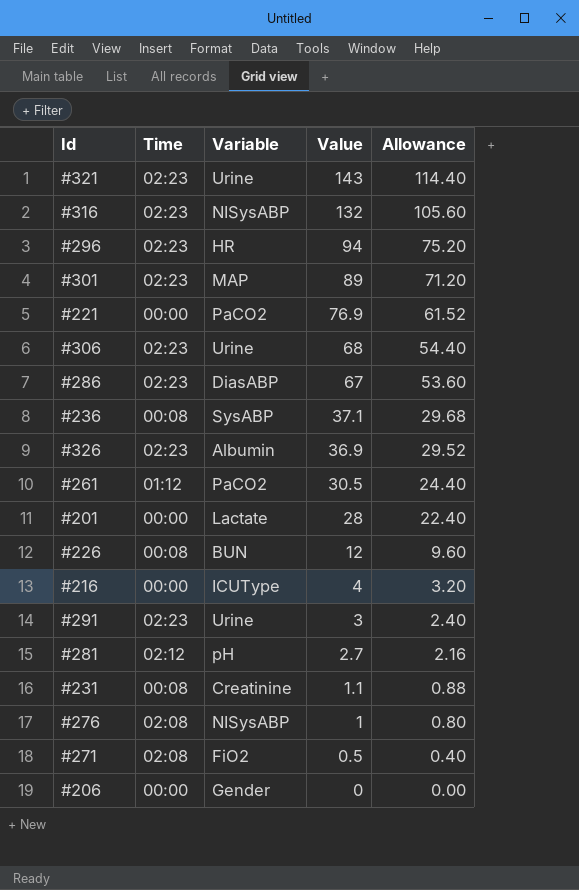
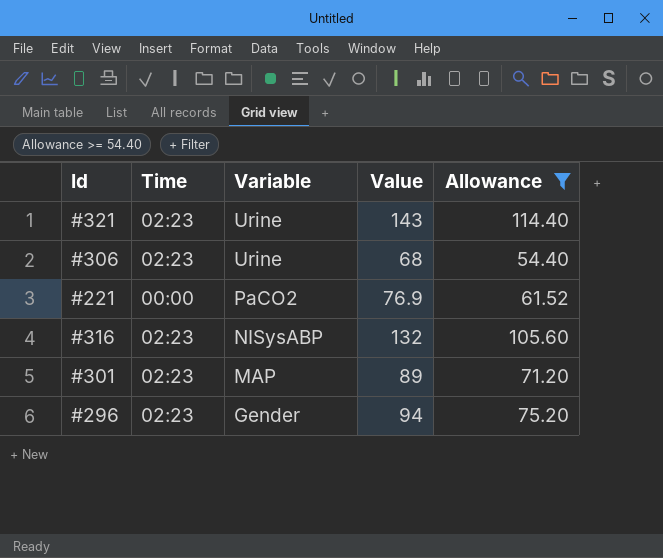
filter: none -> Allowance >= 54.40
row order: Value descending -> Variable descending
#296 | Variable: HR -> Gender

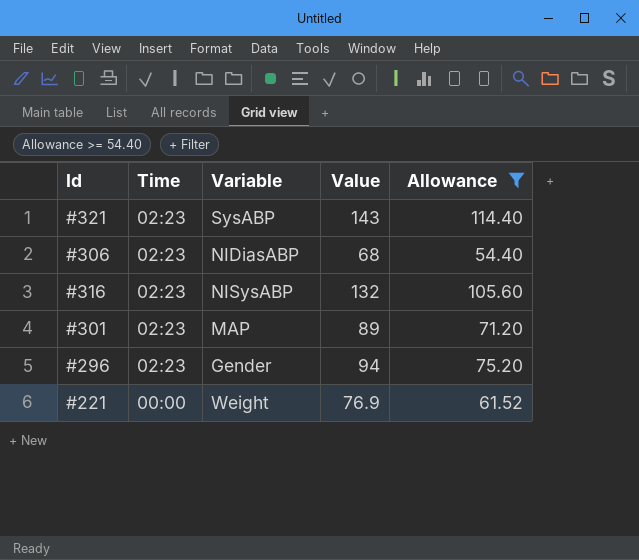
row order: Variable descending -> Time descending
#321 | Variable: Urine -> SysABP
#306 | Variable: Urine -> NIDiasABP
#221 | Variable: PaCO2 -> Weight

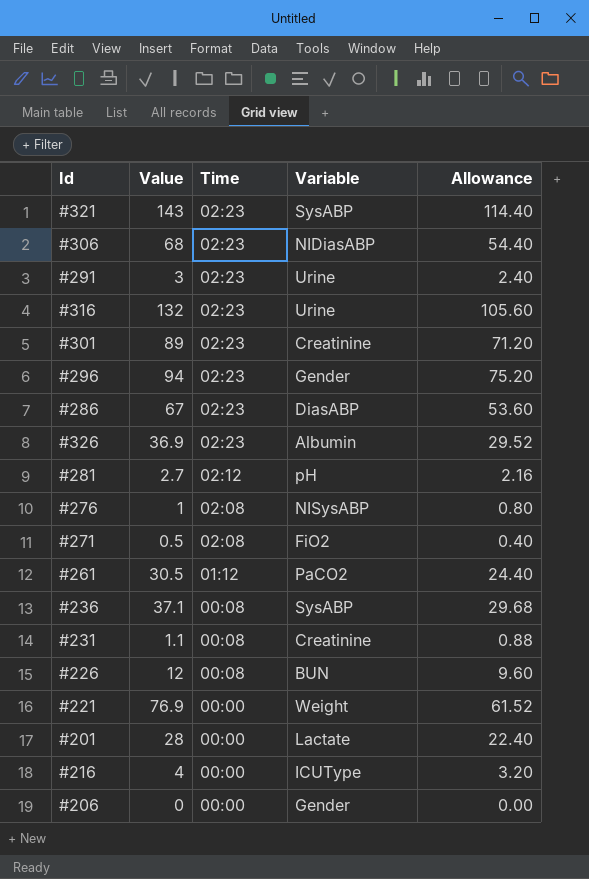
filter: Allowance >= 54.40 -> none
column Value | position: 4 -> 2
#316 | Variable: NISysABP -> Urine
#301 | Variable: MAP -> Creatinine

